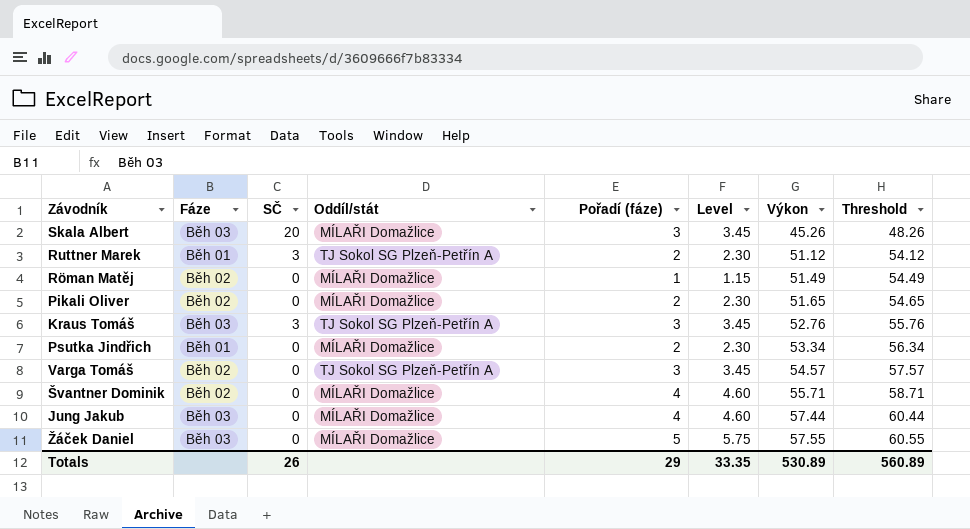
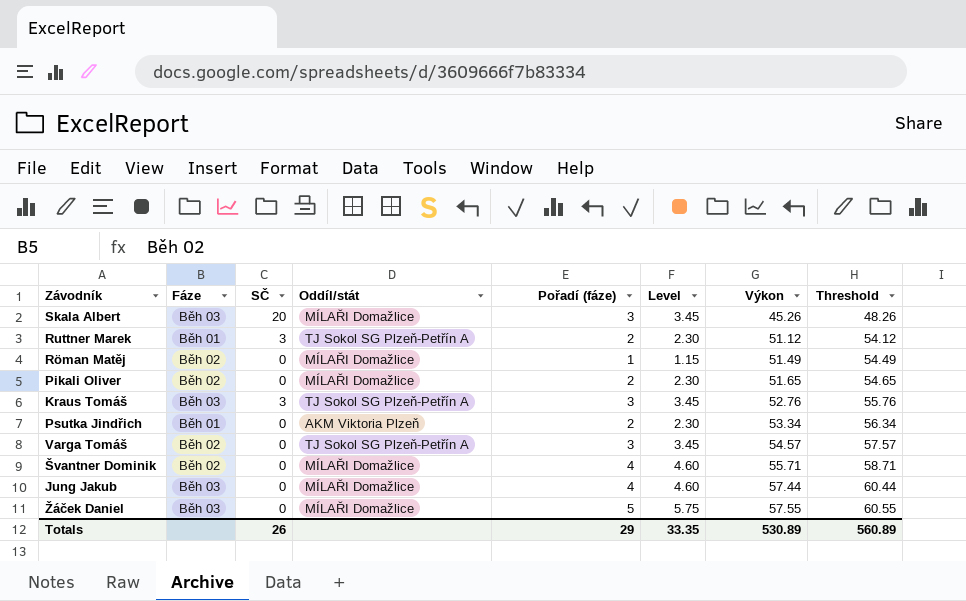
Psutka Jindřich | Oddíl/stát: MÍLAŘI Domažlice -> AKM Viktoria Plzeň

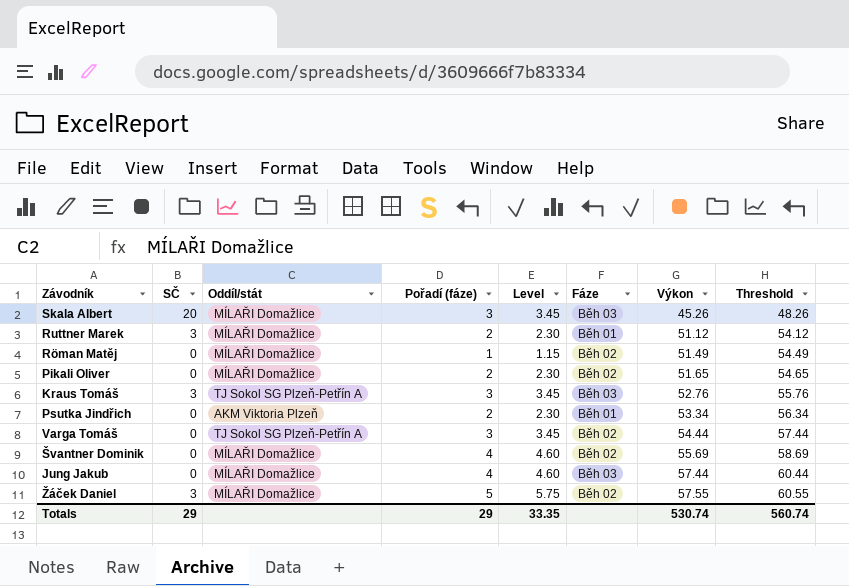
column Fáze | position: 2 -> 6
Ruttner Marek | Oddíl/stát: TJ Sokol SG Plzeň-Petřín A -> MÍLAŘI Domažlice
Varga Tomáš | Výkon: 54.57 -> 54.44
Varga Tomáš | Threshold: 57.57 -> 57.44
Švantner Dominik | Výkon: 55.71 -> 55.69
Švantner Dominik | Threshold: 58.71 -> 58.69
Žáček Daniel | SČ: 0 -> 3
Žáček Daniel | Fáze: Běh 03 -> Běh 02
Totals | SČ: 26 -> 29
Totals | Výkon: 530.89 -> 530.74
Totals | Threshold: 560.89 -> 560.74

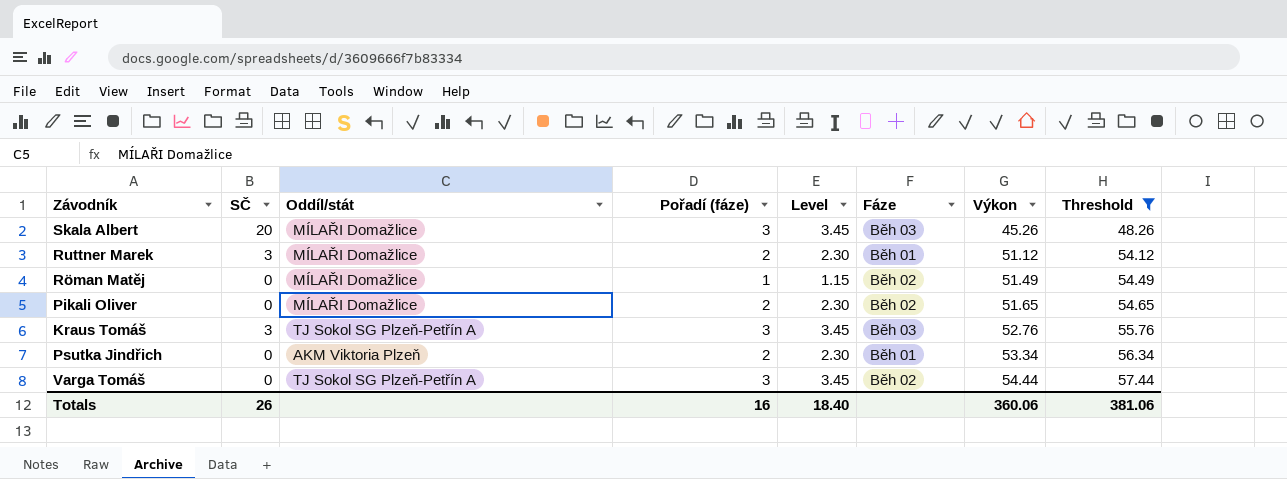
filter: none -> Threshold <= 57.44
Totals | SČ: 29 -> 26
Totals | Pořadí (fáze): 29 -> 16
Totals | Level: 33.35 -> 18.40
Totals | Výkon: 530.74 -> 360.06
Totals | Threshold: 560.74 -> 381.06

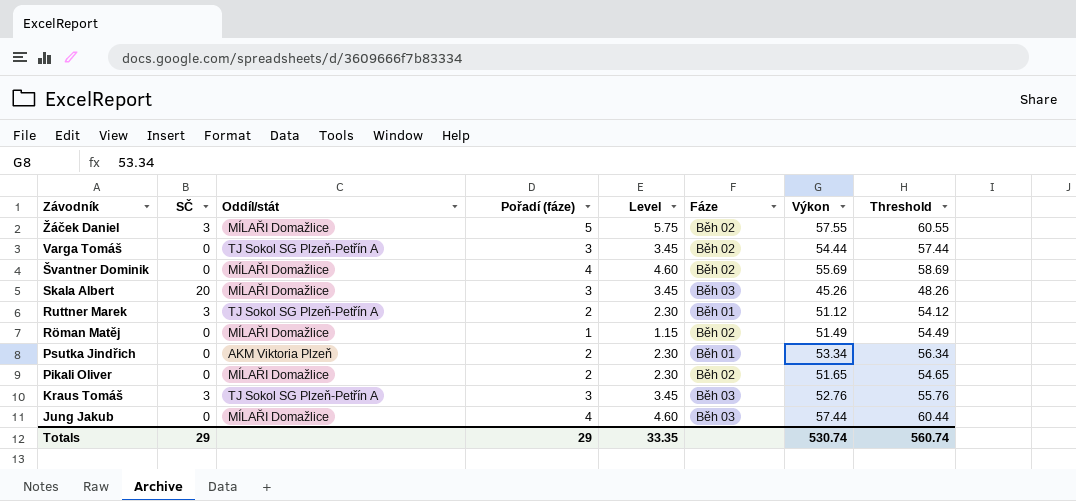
filter: Threshold <= 57.44 -> none
row order: Výkon ascending -> Závodník descending
Ruttner Marek | Oddíl/stát: MÍLAŘI Domažlice -> TJ Sokol SG Plzeň-Petřín A
Totals | SČ: 26 -> 29
Totals | Pořadí (fáze): 16 -> 29
Totals | Level: 18.40 -> 33.35
Totals | Výkon: 360.06 -> 530.74
Totals | Threshold: 381.06 -> 560.74

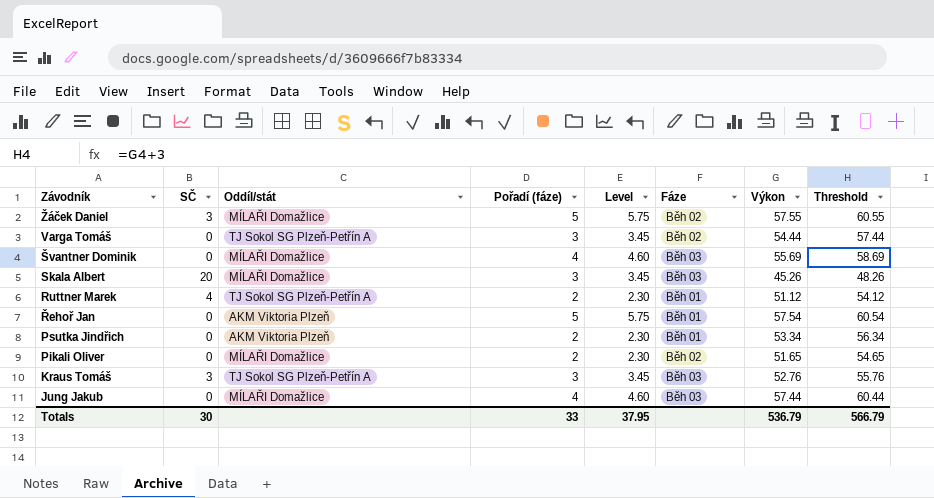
row Röman Matěj: 0 | MÍLAŘI Domažlice | 1 | 1.15 | Běh 02 | 51.49 | 54.49 -> none
Švantner Dominik | Fáze: Běh 02 -> Běh 03
Ruttner Marek | SČ: 3 -> 4
row Řehoř Jan: none -> 0 | AKM Viktoria Plzeň | 5 | 5.75 | Běh 01 | 57.54 | 60.54
Totals | SČ: 29 -> 30
Totals | Pořadí (fáze): 29 -> 33
Totals | Level: 33.35 -> 37.95
Totals | Výkon: 530.74 -> 536.79
Totals | Threshold: 560.74 -> 566.79

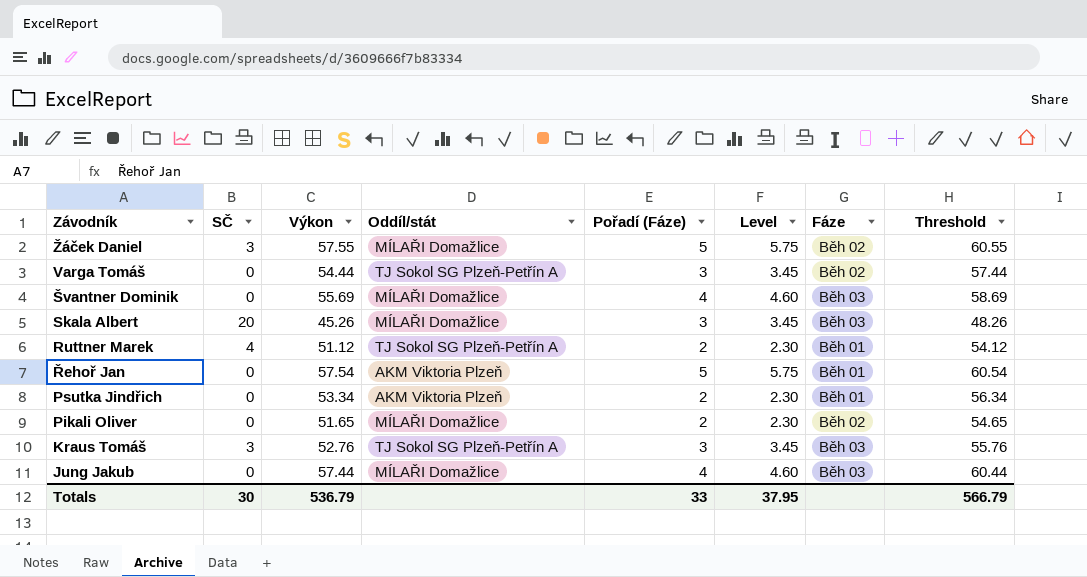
column Výkon | position: 7 -> 3
column name: Pořadí (fáze) -> Pořadí (Fáze)

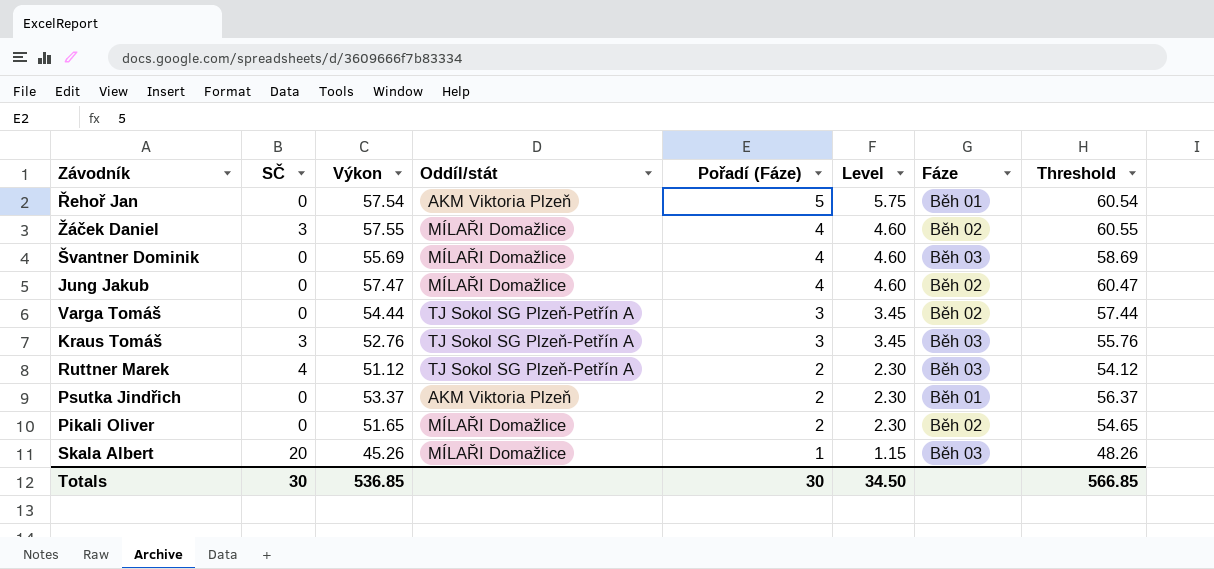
row order: Závodník descending -> Pořadí (Fáze) descending
Žáček Daniel | Pořadí (Fáze): 5 -> 4
Žáček Daniel | Level: 5.75 -> 4.60
Jung Jakub | Výkon: 57.44 -> 57.47
Jung Jakub | Fáze: Běh 03 -> Běh 02
Jung Jakub | Threshold: 60.44 -> 60.47
Ruttner Marek | Fáze: Běh 01 -> Běh 03
Psutka Jindřich | Výkon: 53.34 -> 53.37
Psutka Jindřich | Threshold: 56.34 -> 56.37
Skala Albert | Pořadí (Fáze): 3 -> 1
Skala Albert | Level: 3.45 -> 1.15
Totals | Výkon: 536.79 -> 536.85
Totals | Pořadí (Fáze): 33 -> 30
Totals | Level: 37.95 -> 34.50
Totals | Threshold: 566.79 -> 566.85

